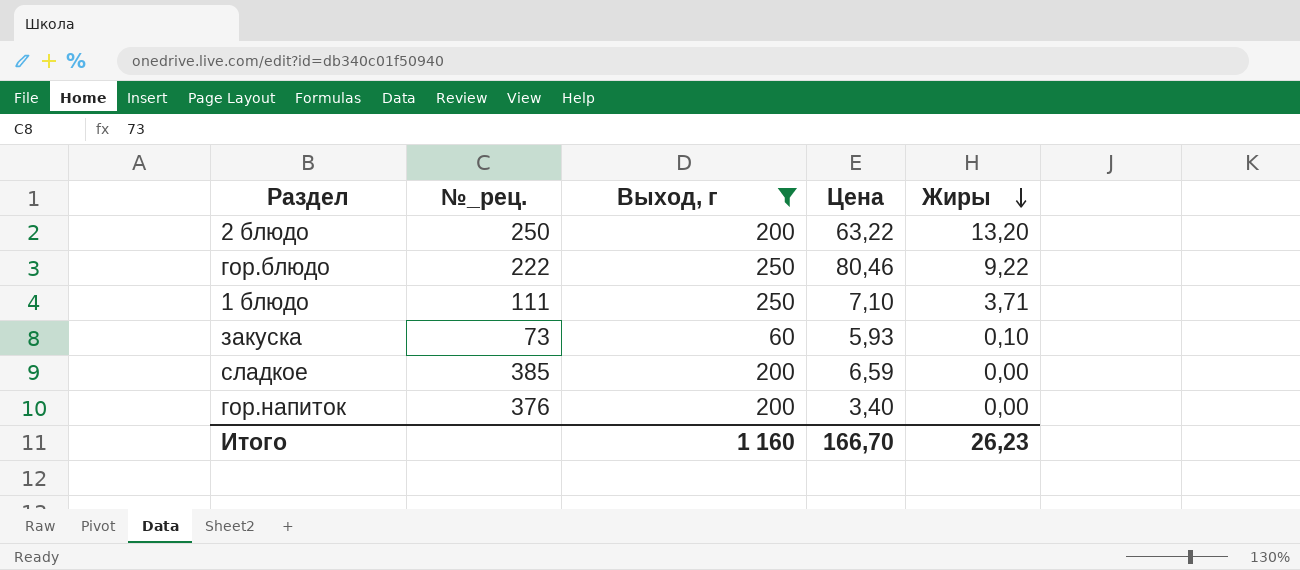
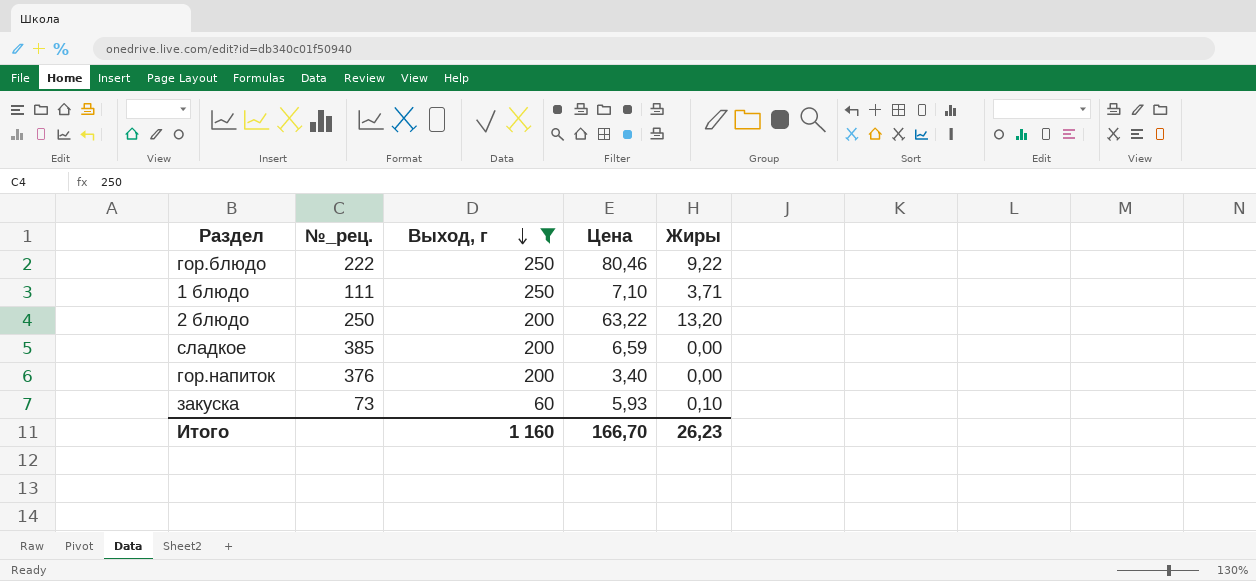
row order: Жиры descending -> Выход, г descending

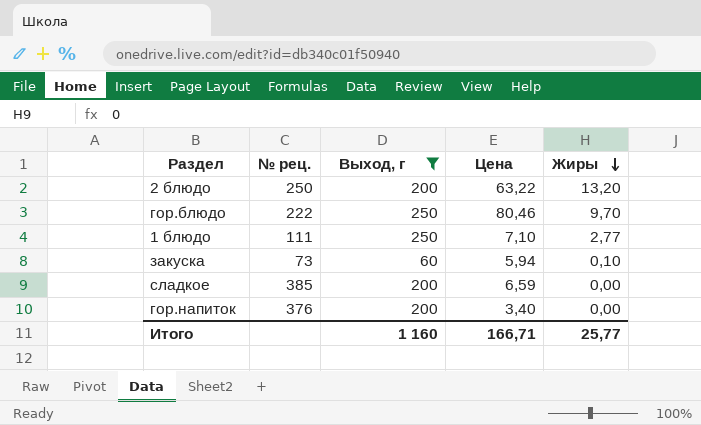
row order: Выход, г descending -> Жиры descending
column name: №_рец. -> № рец.
гор.блюдо | Жиры: 9,22 -> 9,70
1 блюдо | Жиры: 3,71 -> 2,77
закуска | Цена: 5,93 -> 5,94
Итого | Цена: 166,70 -> 166,71
Итого | Жиры: 26,23 -> 25,77

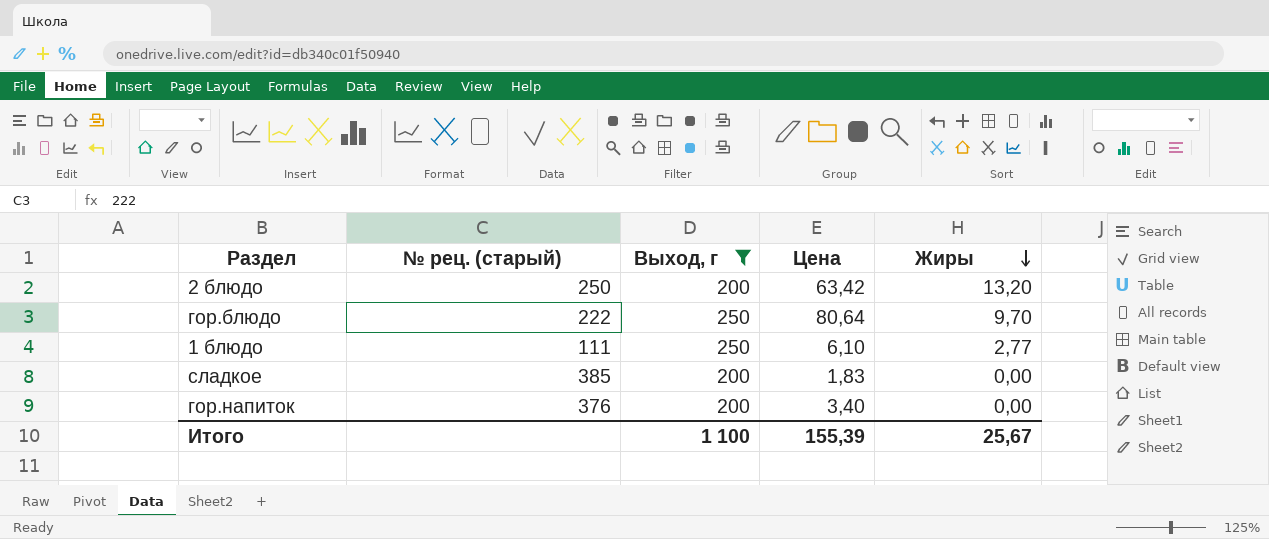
column name: № рец. -> № рец. (старый)
row закуска: 73 | 60 | 5,94 | 0,10 -> none
2 блюдо | Цена: 63,22 -> 63,42
гор.блюдо | Цена: 80,46 -> 80,64
1 блюдо | Цена: 7,10 -> 6,10
сладкое | Цена: 6,59 -> 1,83
Итого | Выход, г: 1 160 -> 1 100
Итого | Цена: 166,71 -> 155,39
Итого | Жиры: 25,77 -> 25,67

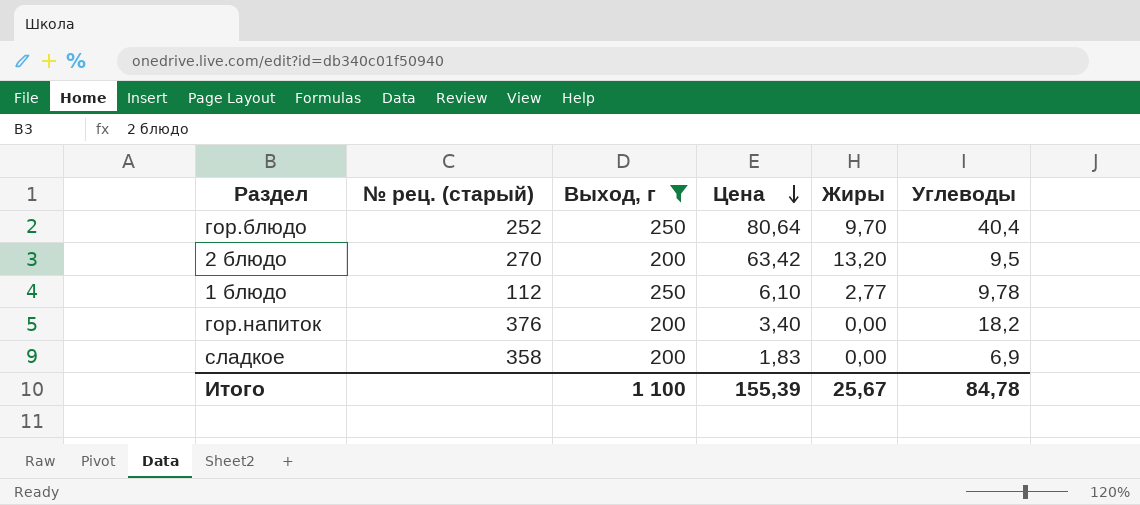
row order: Жиры descending -> Цена descending
column Углеводы | position: none -> 6
гор.блюдо | № рец. (старый): 222 -> 252
2 блюдо | № рец. (старый): 250 -> 270
1 блюдо | № рец. (старый): 111 -> 112
сладкое | № рец. (старый): 385 -> 358

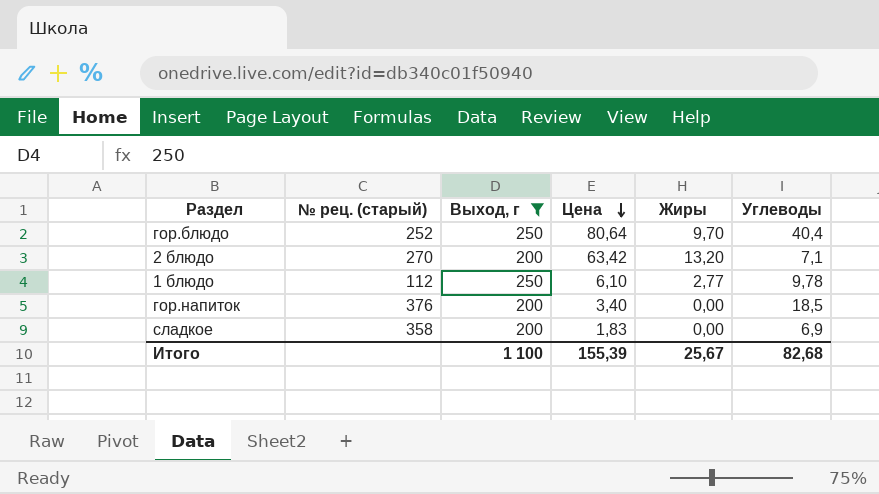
2 блюдо | Углеводы: 9,5 -> 7,1
гор.напиток | Углеводы: 18,2 -> 18,5
Итого | Углеводы: 84,78 -> 82,68

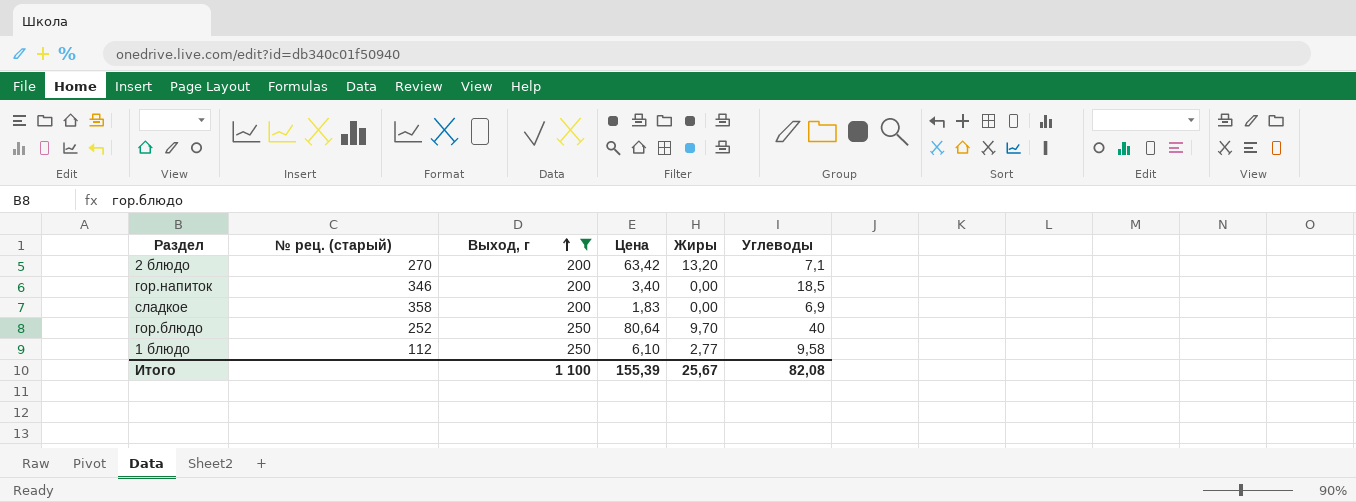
row order: Цена descending -> Выход, г ascending
гор.напиток | № рец. (старый): 376 -> 346
гор.блюдо | Углеводы: 40,4 -> 40
1 блюдо | Углеводы: 9,78 -> 9,58
Итого | Углеводы: 82,68 -> 82,08

